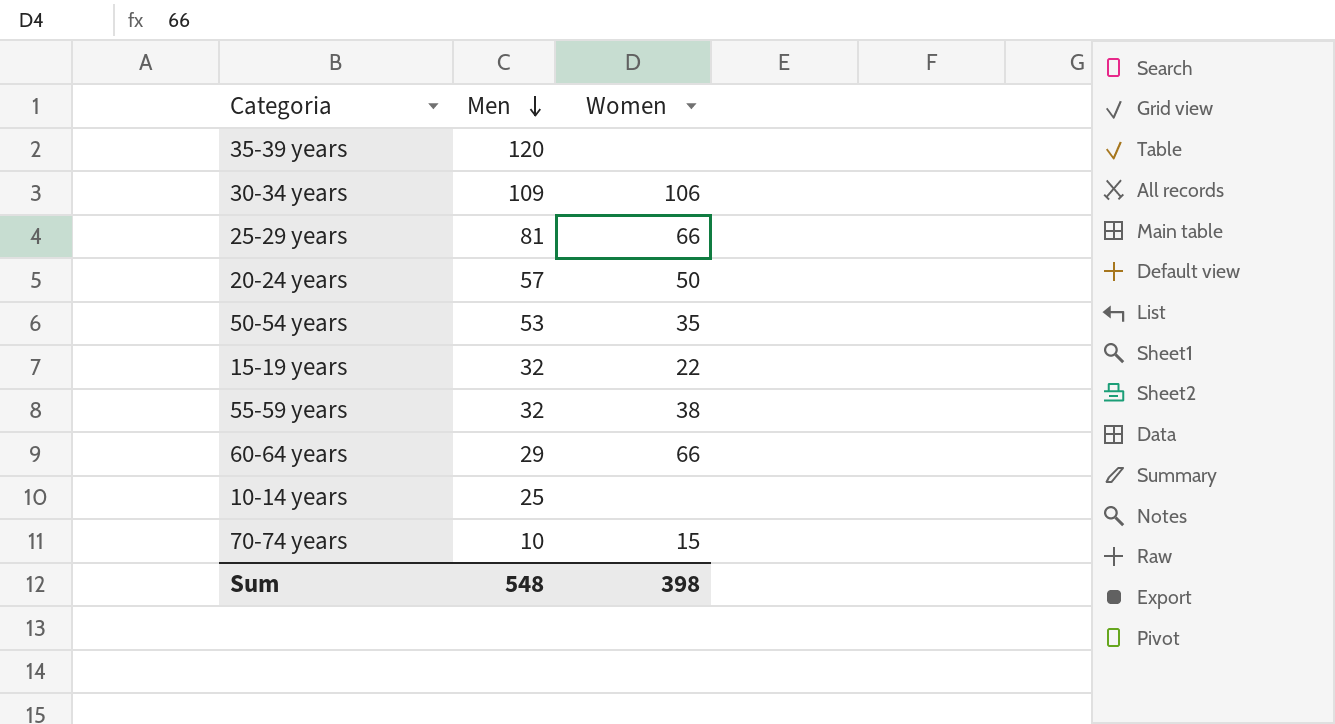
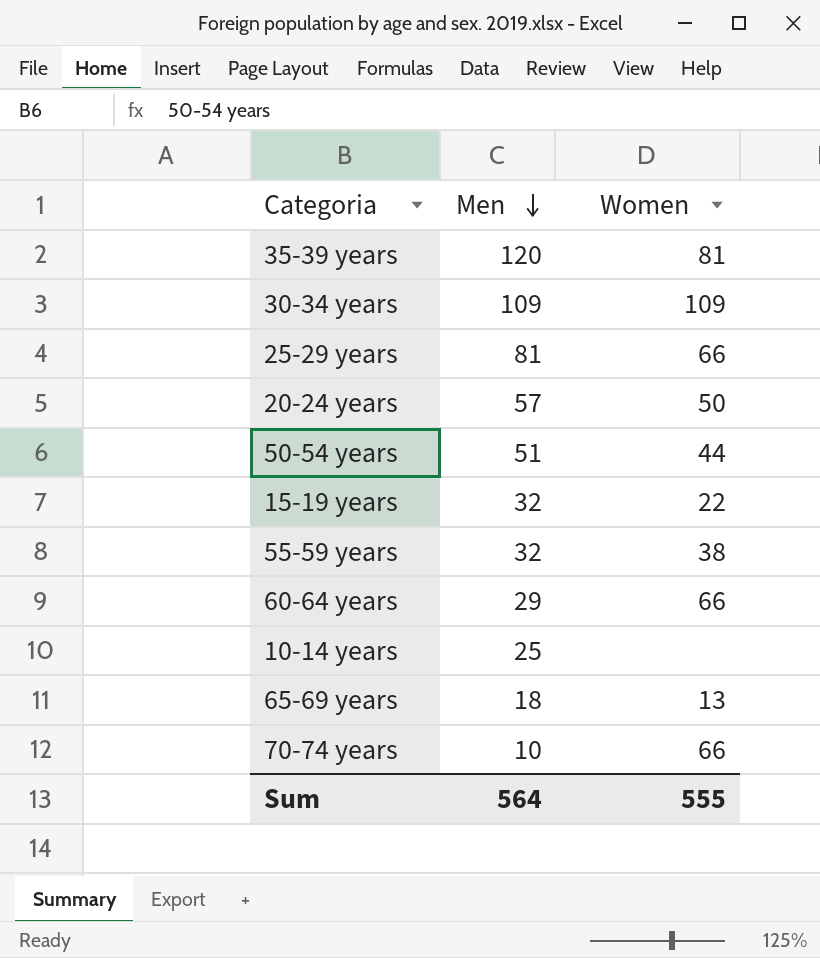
35-39 years | Women: none -> 81
30-34 years | Women: 106 -> 109
50-54 years | Men: 53 -> 51
50-54 years | Women: 35 -> 44
row 65-69 years: none -> 18 | 13
70-74 years | Women: 15 -> 66
Sum | Men: 548 -> 564
Sum | Women: 398 -> 555

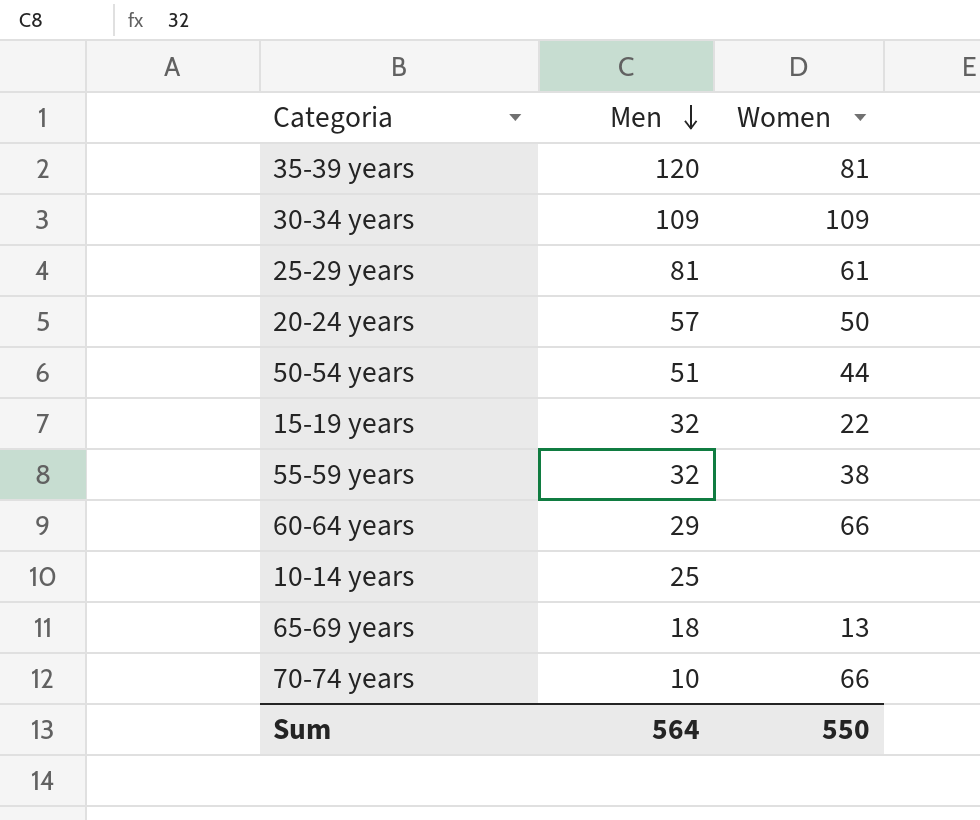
25-29 years | Women: 66 -> 61
Sum | Women: 555 -> 550

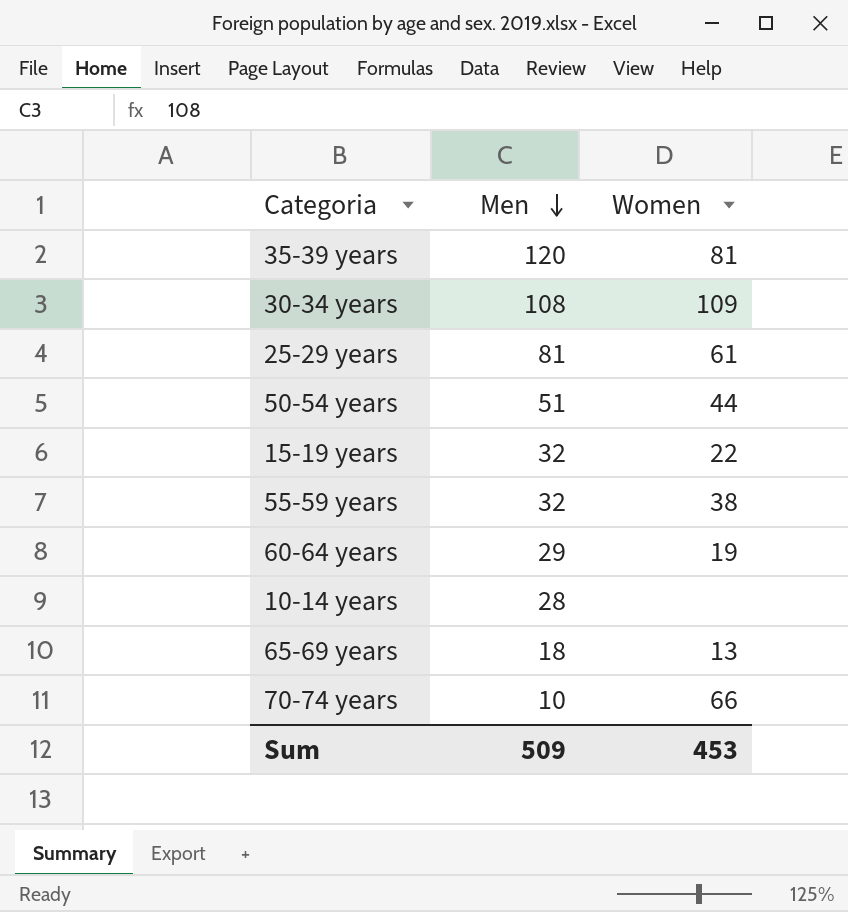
row 20-24 years: 57 | 50 -> none
30-34 years | Men: 109 -> 108
60-64 years | Women: 66 -> 19
10-14 years | Men: 25 -> 28
Sum | Men: 564 -> 509
Sum | Women: 550 -> 453

